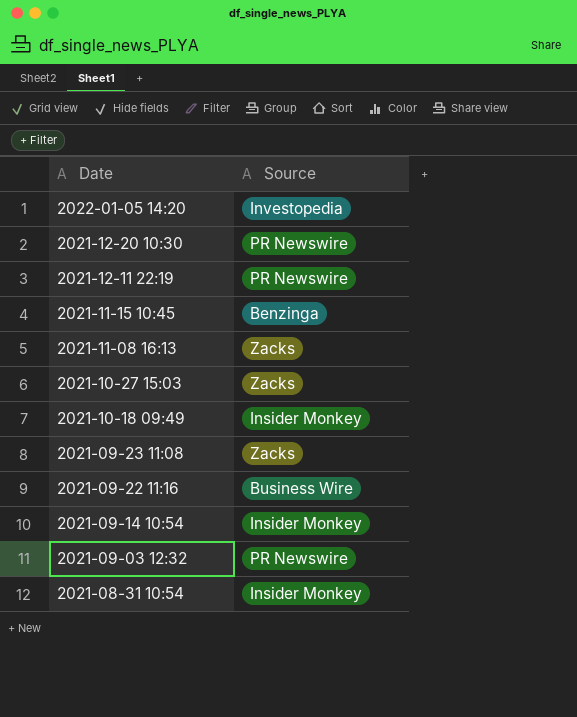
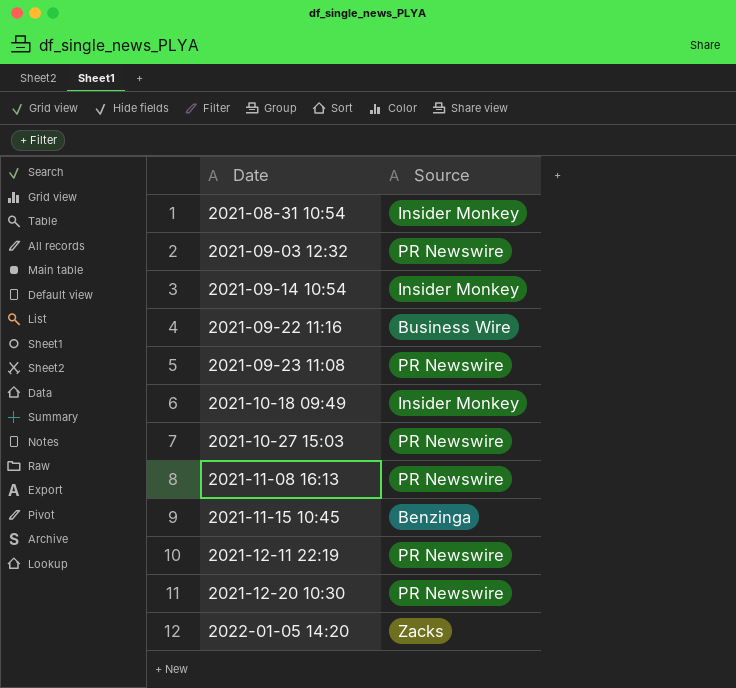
row order: Date descending -> Date ascending
2021-09-23 11:08 | Source: Zacks -> PR Newswire
2021-10-27 15:03 | Source: Zacks -> PR Newswire
2021-11-08 16:13 | Source: Zacks -> PR Newswire
2022-01-05 14:20 | Source: Investopedia -> Zacks

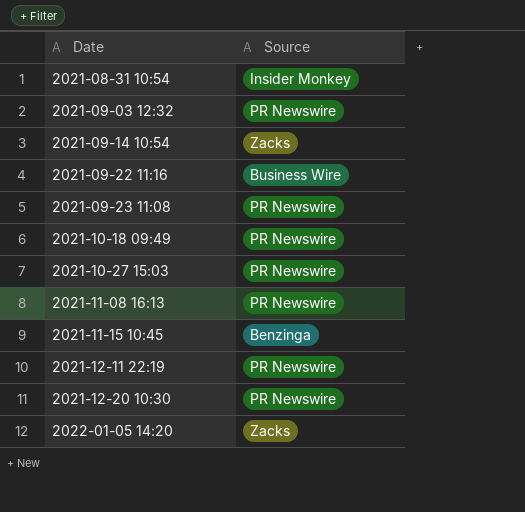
2021-09-14 10:54 | Source: Insider Monkey -> Zacks
2021-10-18 09:49 | Source: Insider Monkey -> PR Newswire

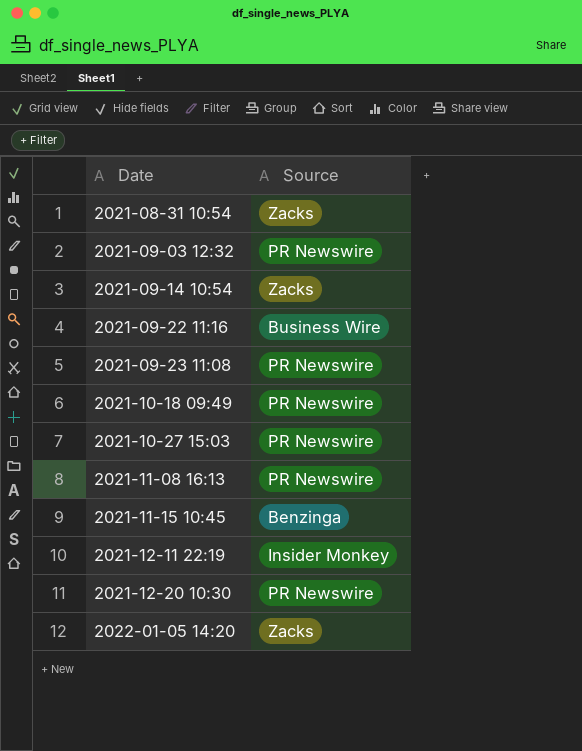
2021-08-31 10:54 | Source: Insider Monkey -> Zacks
2021-12-11 22:19 | Source: PR Newswire -> Insider Monkey

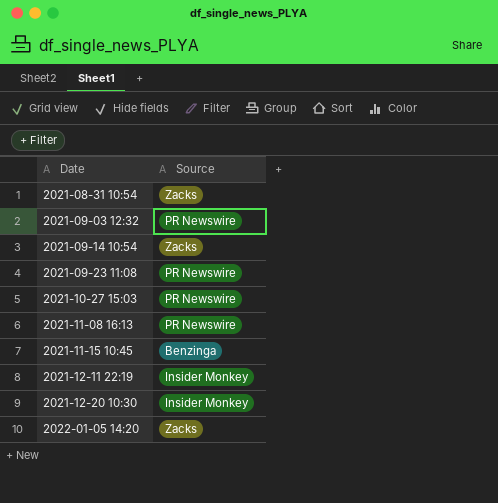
row 2021-09-22 11:16: Business Wire -> none
row 2021-10-18 09:49: PR Newswire -> none
2021-12-20 10:30 | Source: PR Newswire -> Insider Monkey

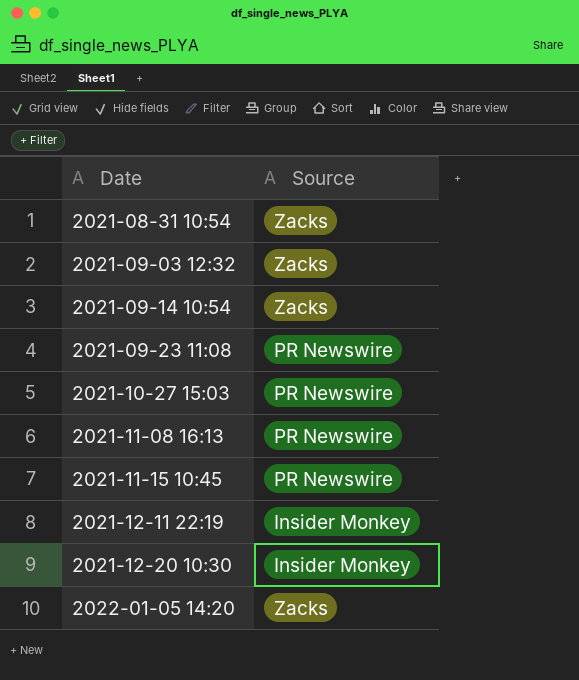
2021-09-03 12:32 | Source: PR Newswire -> Zacks
2021-11-15 10:45 | Source: Benzinga -> PR Newswire

